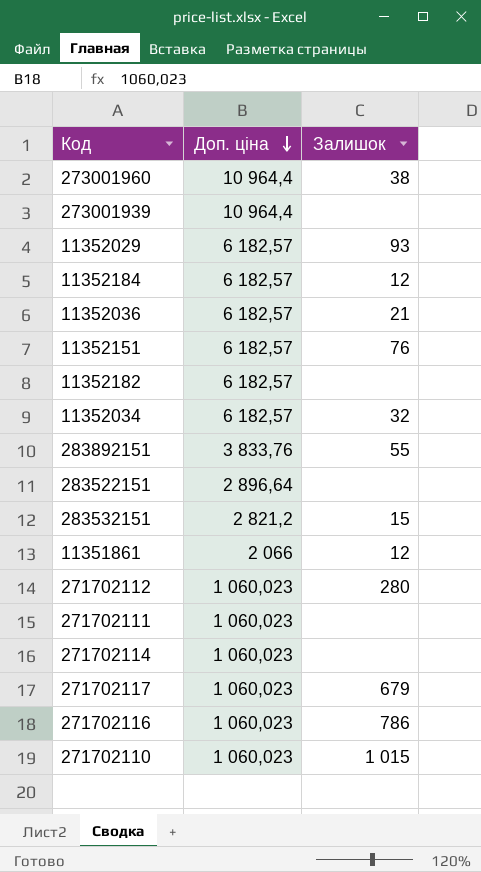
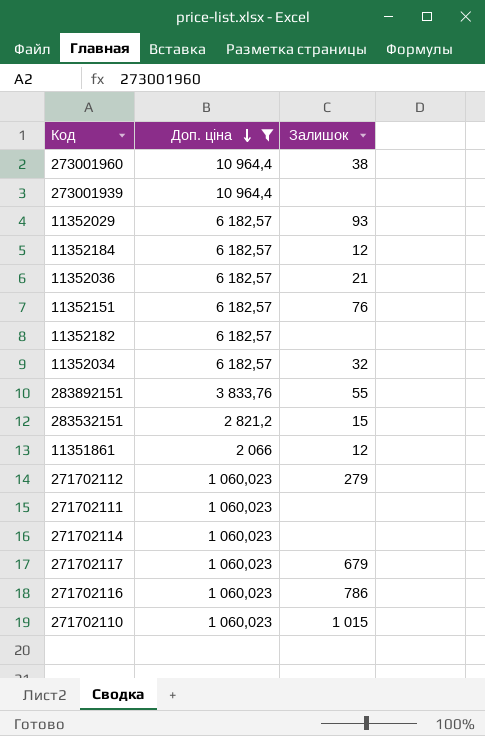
filter: none -> Доп. ціна != 2 896,64
271702112 | Залишок: 280 -> 279

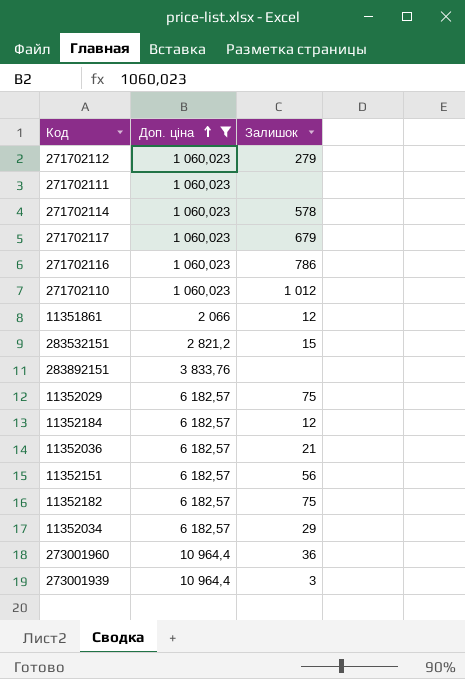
row order: Доп. ціна descending -> Доп. ціна ascending
271702114 | Залишок: none -> 578
271702110 | Залишок: 1 015 -> 1 012
283892151 | Залишок: 55 -> none
11352029 | Залишок: 93 -> 75
11352151 | Залишок: 76 -> 56
11352182 | Залишок: none -> 75
11352034 | Залишок: 32 -> 29
273001960 | Залишок: 38 -> 36
273001939 | Залишок: none -> 3

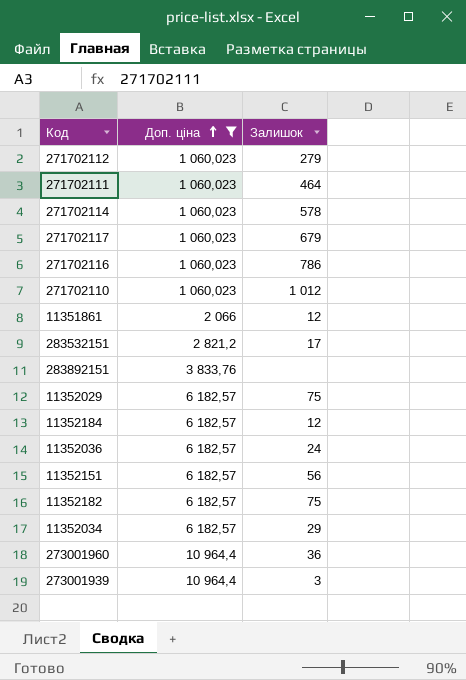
271702111 | Залишок: none -> 464
283532151 | Залишок: 15 -> 17
11352036 | Залишок: 21 -> 24

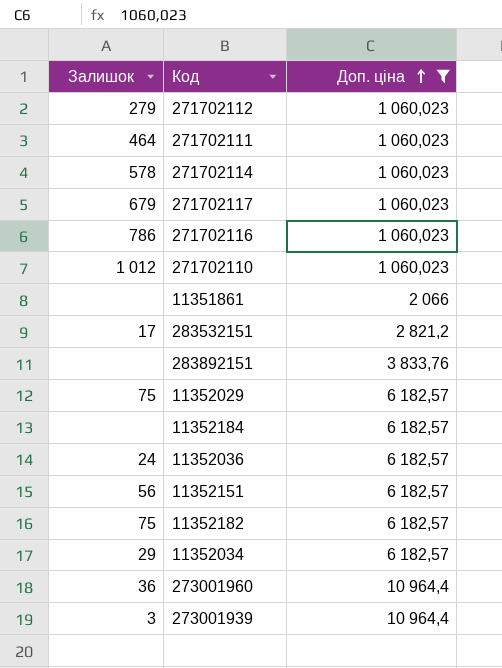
column Залишок | position: 3 -> 1
11351861 | Залишок: 12 -> none
11352184 | Залишок: 12 -> none

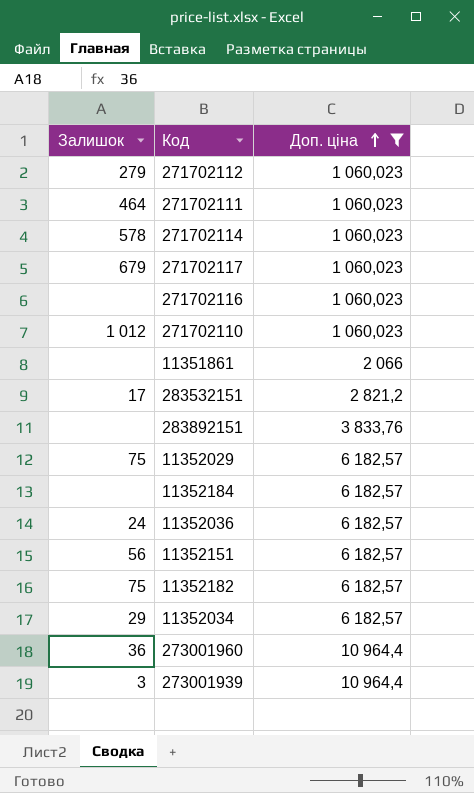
271702116 | Залишок: 786 -> none

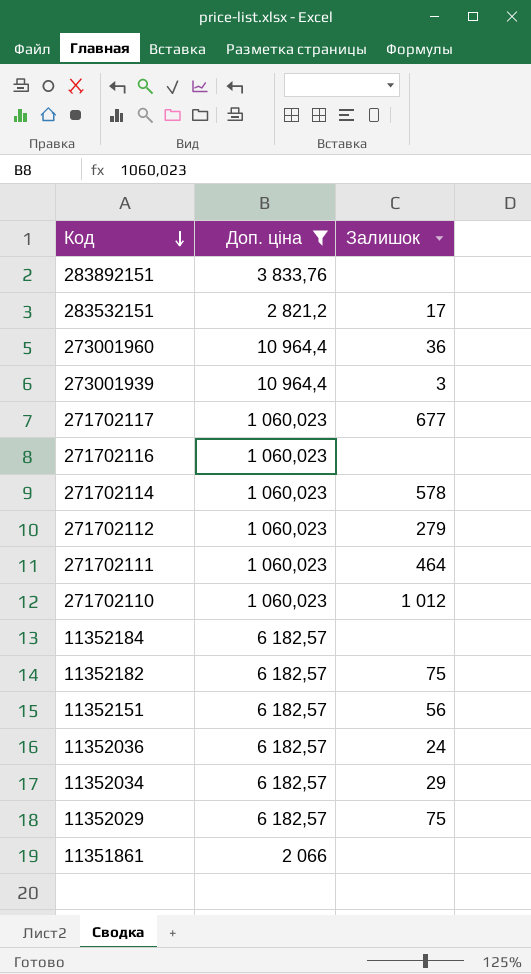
row order: Доп. ціна ascending -> Код descending
column Залишок | position: 1 -> 3
271702117 | Залишок: 679 -> 677

